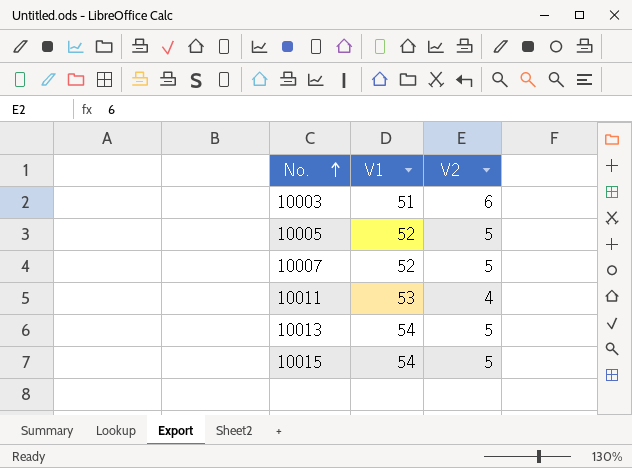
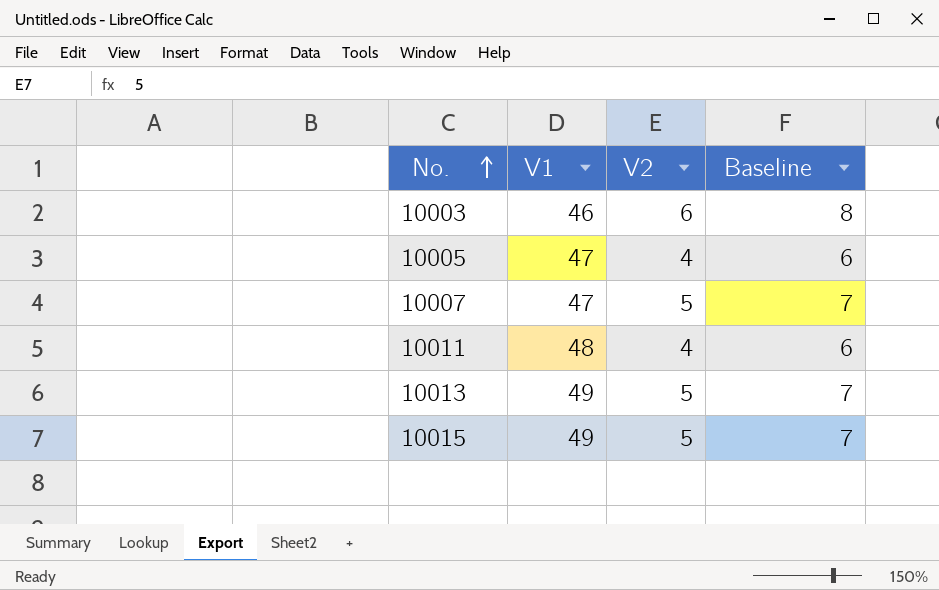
column Baseline | formula: none -> [V2] + 2
10003 | V1: 51 -> 46
10005 | V1: 52 -> 47
10005 | V2: 5 -> 4
10007 | V1: 52 -> 47
10011 | V1: 53 -> 48
10013 | V1: 54 -> 49
10015 | V1: 54 -> 49

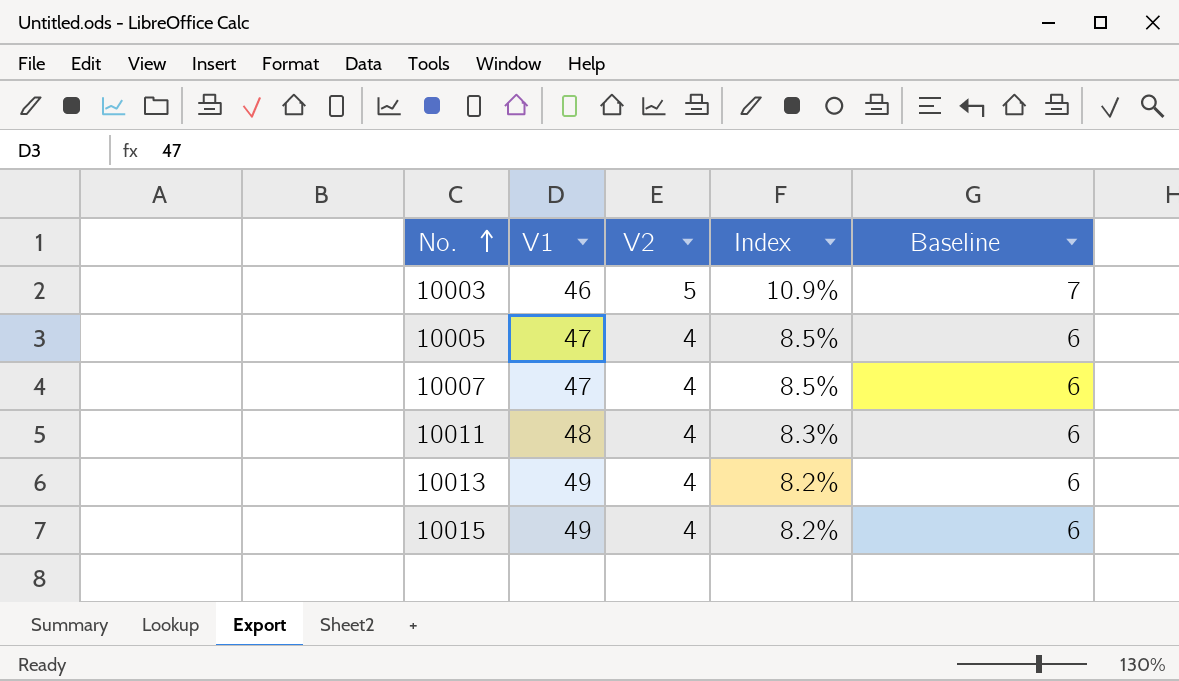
column Index | formula: none -> [V2] / [V1]
10003 | V2: 6 -> 5
10003 | Baseline: 8 -> 7
10007 | V2: 5 -> 4
10007 | Baseline: 7 -> 6
10013 | V2: 5 -> 4
10013 | Baseline: 7 -> 6
10015 | V2: 5 -> 4
10015 | Baseline: 7 -> 6

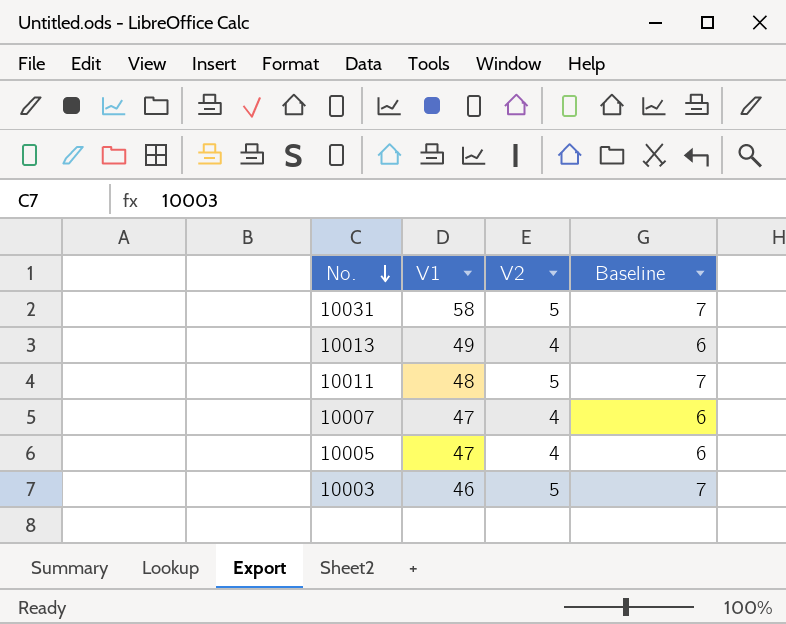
row order: No. ascending -> No. descending
column Index | formula: [V2] / [V1] -> none
row 10015: 49 | 4 | 8.2% | 6 -> none
row 10031: none -> 58 | 5 | 7
10011 | V2: 4 -> 5
10011 | Baseline: 6 -> 7

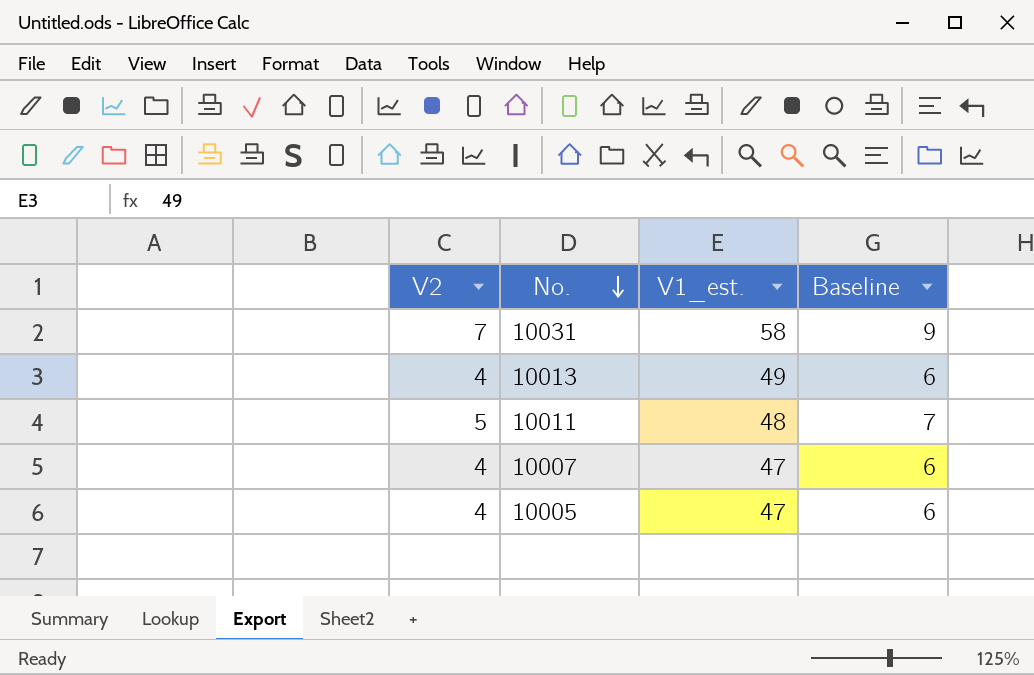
column V2 | position: 3 -> 1
column name: V1 -> V1_est.
row 10003: 46 | 5 | 7 -> none
10031 | V2: 5 -> 7
10031 | Baseline: 7 -> 9

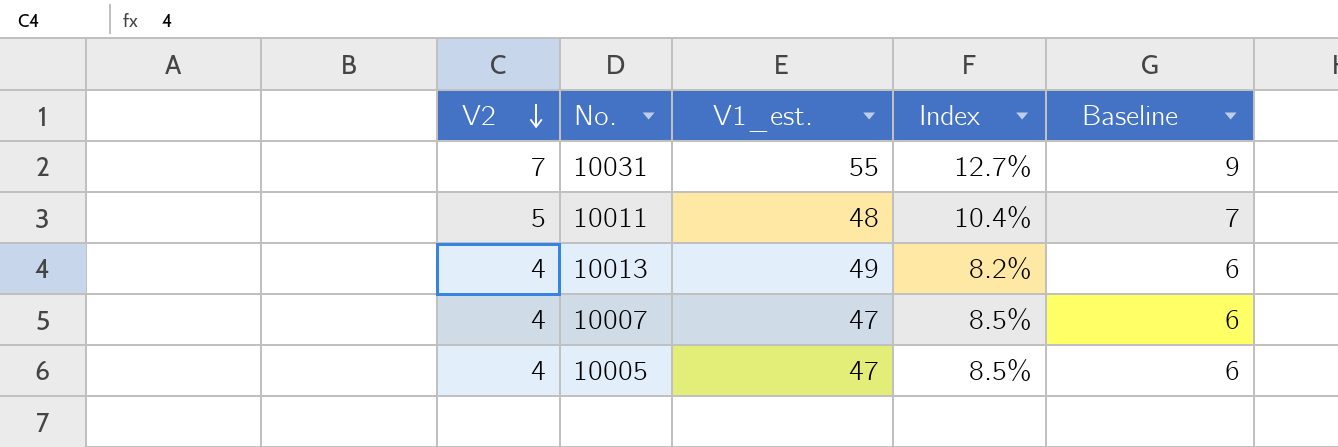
row order: No. descending -> V2 descending
column Index | formula: none -> [V2] / [V1_est.]
10031 | V1_est.: 58 -> 55

